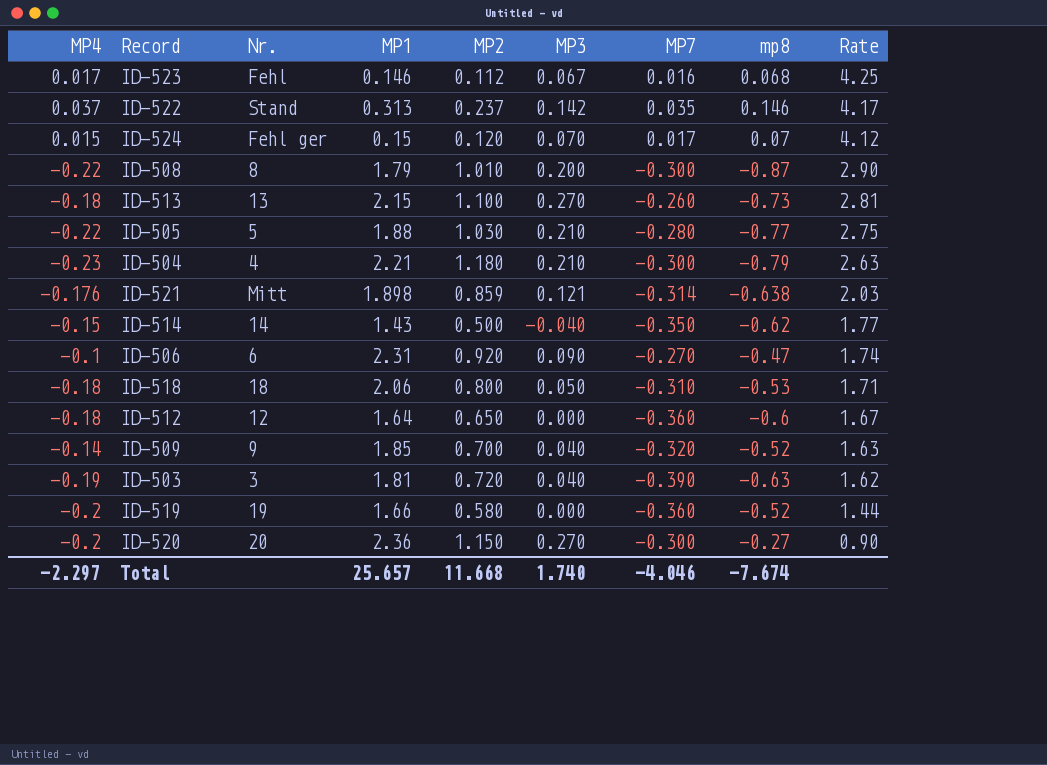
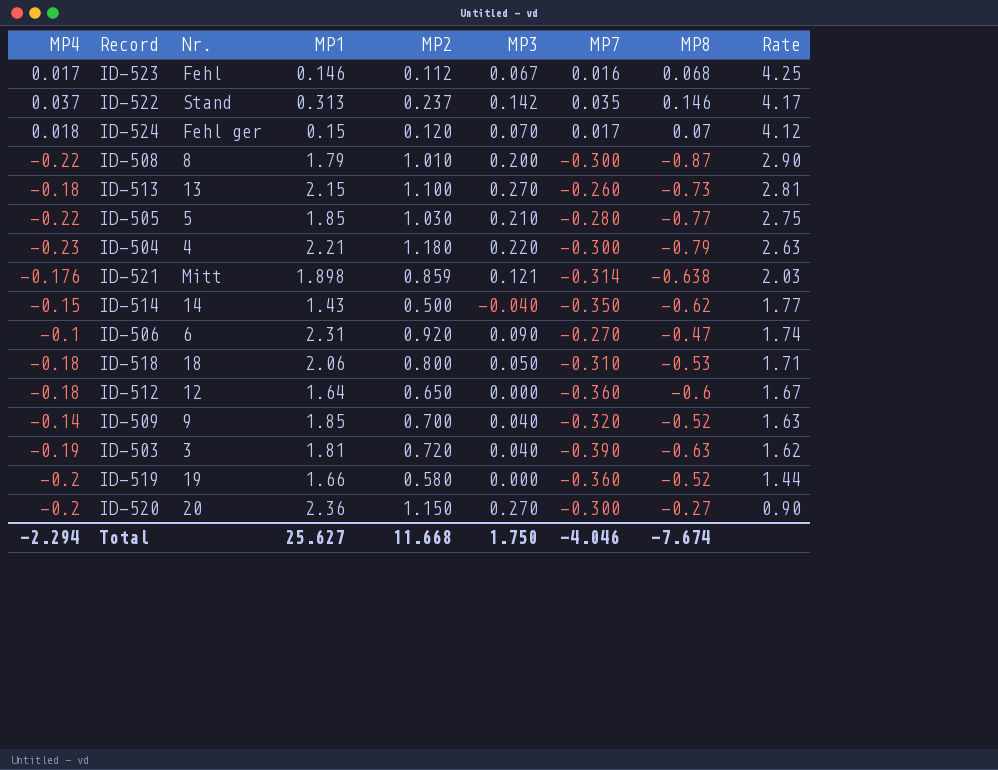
column name: mp8 -> MP8
ID-524 | MP4: 0.015 -> 0.018
ID-505 | MP1: 1.88 -> 1.85
ID-504 | MP3: 0.210 -> 0.220
Total | MP4: -2.297 -> -2.294
Total | MP1: 25.657 -> 25.627
Total | MP3: 1.740 -> 1.750

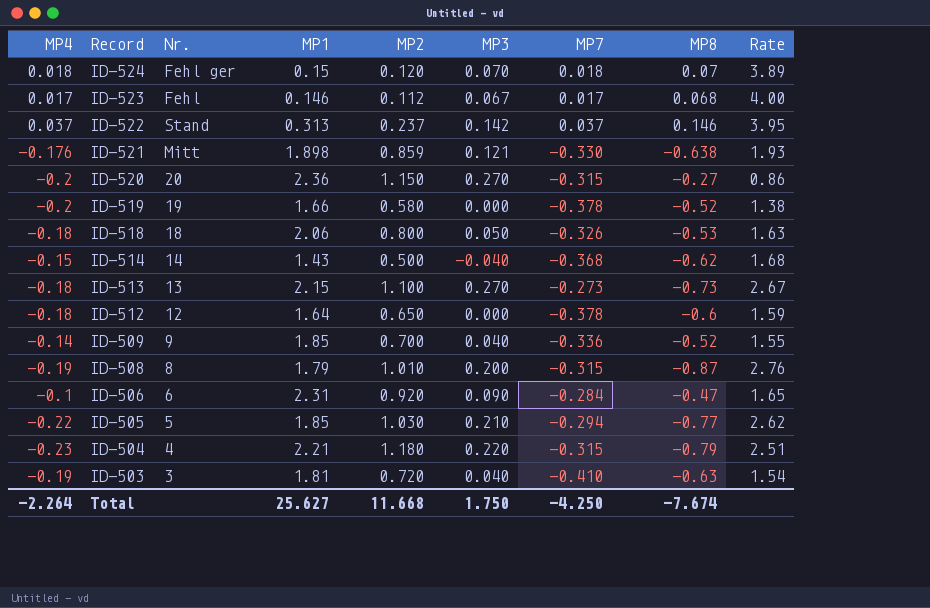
row order: Rate descending -> Record descending
ID-524 | MP7: 0.017 -> 0.018
ID-524 | Rate: 4.12 -> 3.89
ID-523 | MP7: 0.016 -> 0.017
ID-523 | Rate: 4.25 -> 4.00
ID-522 | MP7: 0.035 -> 0.037
ID-522 | Rate: 4.17 -> 3.95
ID-521 | MP7: -0.314 -> -0.330
ID-521 | Rate: 2.03 -> 1.93
ID-520 | MP7: -0.300 -> -0.315
ID-520 | Rate: 0.90 -> 0.86
ID-519 | MP7: -0.360 -> -0.378
ID-519 | Rate: 1.44 -> 1.38
ID-518 | MP7: -0.310 -> -0.326
ID-518 | Rate: 1.71 -> 1.63
ID-514 | MP7: -0.350 -> -0.368
ID-514 | Rate: 1.77 -> 1.68
ID-513 | MP7: -0.260 -> -0.273
ID-513 | Rate: 2.81 -> 2.67
ID-512 | MP7: -0.360 -> -0.378
ID-512 | Rate: 1.67 -> 1.59
ID-509 | MP7: -0.320 -> -0.336
ID-509 | Rate: 1.63 -> 1.55
ID-508 | MP4: -0.22 -> -0.19
ID-508 | MP7: -0.300 -> -0.315
ID-508 | Rate: 2.90 -> 2.76
ID-506 | MP7: -0.270 -> -0.284
ID-506 | Rate: 1.74 -> 1.65
ID-505 | MP7: -0.280 -> -0.294
ID-505 | Rate: 2.75 -> 2.62
ID-504 | MP7: -0.300 -> -0.315
ID-504 | Rate: 2.63 -> 2.51
ID-503 | MP7: -0.390 -> -0.410
ID-503 | Rate: 1.62 -> 1.54
Total | MP4: -2.294 -> -2.264
Total | MP7: -4.046 -> -4.250

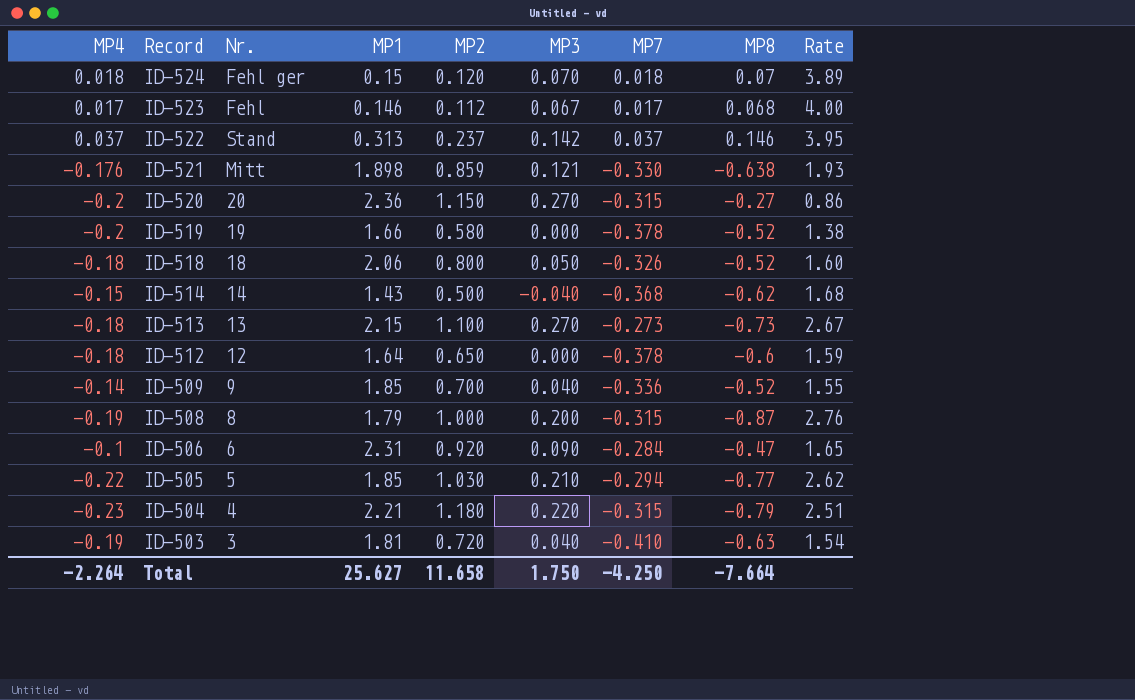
ID-518 | MP8: -0.53 -> -0.52
ID-518 | Rate: 1.63 -> 1.60
ID-508 | MP2: 1.010 -> 1.000
Total | MP2: 11.668 -> 11.658
Total | MP8: -7.674 -> -7.664

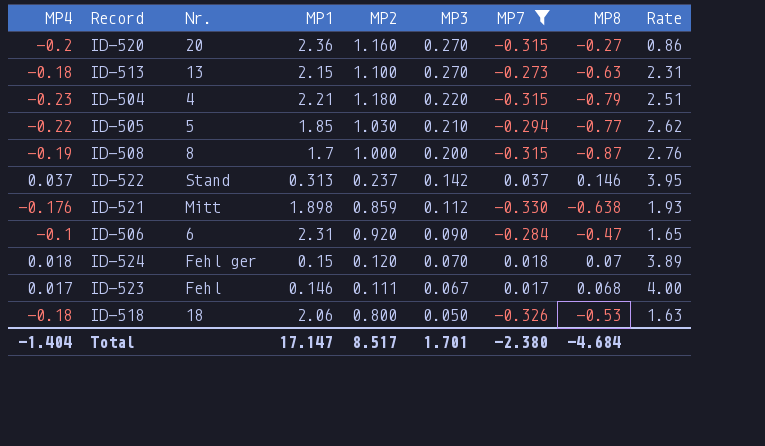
filter: none -> MP7 >= -0.330
row order: Record descending -> MP3 descending
ID-520 | MP2: 1.150 -> 1.160
ID-513 | MP8: -0.73 -> -0.63
ID-513 | Rate: 2.67 -> 2.31
ID-508 | MP1: 1.79 -> 1.7
ID-521 | MP3: 0.121 -> 0.112
ID-523 | MP2: 0.112 -> 0.111
ID-518 | MP8: -0.52 -> -0.53
ID-518 | Rate: 1.60 -> 1.63
Total | MP4: -2.264 -> -1.404
Total | MP1: 25.627 -> 17.147
Total | MP2: 11.658 -> 8.517
Total | MP3: 1.750 -> 1.701
Total | MP7: -4.250 -> -2.380
Total | MP8: -7.664 -> -4.684

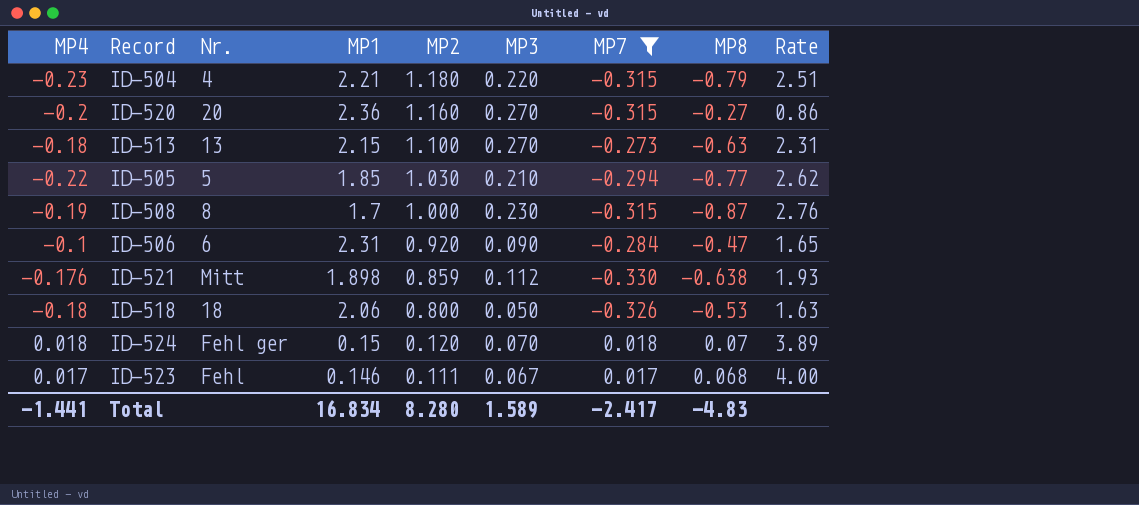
row order: MP3 descending -> MP2 descending
row ID-522: 0.037 | Stand | 0.313 | 0.237 | 0.142 | 0.037 | 0.146 | 3.95 -> none
ID-508 | MP3: 0.200 -> 0.230
Total | MP4: -1.404 -> -1.441
Total | MP1: 17.147 -> 16.834
Total | MP2: 8.517 -> 8.280
Total | MP3: 1.701 -> 1.589
Total | MP7: -2.380 -> -2.417
Total | MP8: -4.684 -> -4.83

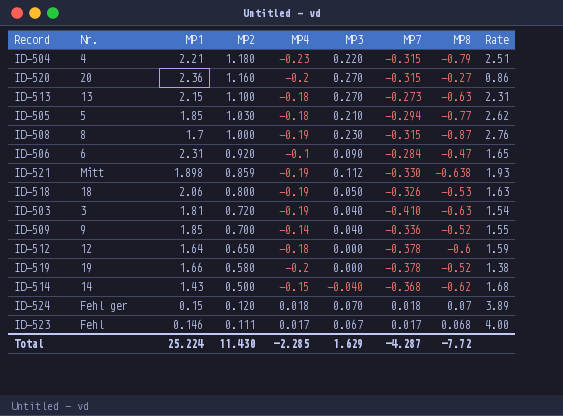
filter: MP7 >= -0.330 -> none
column MP4 | position: 1 -> 5
ID-505 | MP4: -0.22 -> -0.18
ID-521 | MP4: -0.176 -> -0.19
ID-518 | MP4: -0.18 -> -0.19
Total | MP1: 16.834 -> 25.224
Total | MP2: 8.280 -> 11.430
Total | MP4: -1.441 -> -2.285
Total | MP3: 1.589 -> 1.629
Total | MP7: -2.417 -> -4.287
Total | MP8: -4.83 -> -7.72

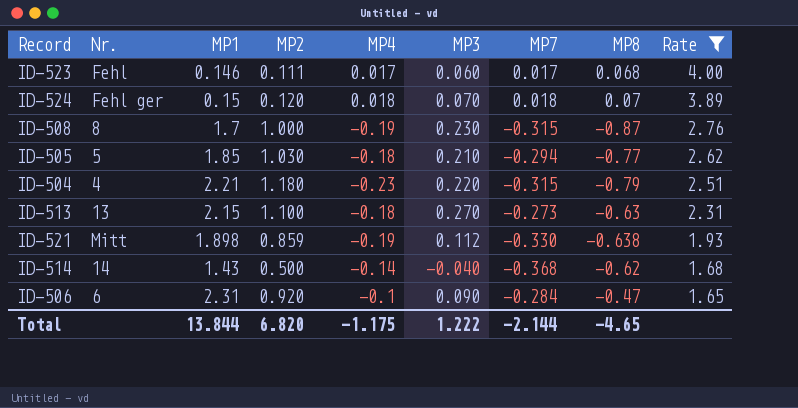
filter: none -> Rate >= 1.65
row order: MP2 descending -> Rate descending
ID-523 | MP3: 0.067 -> 0.060
ID-514 | MP4: -0.15 -> -0.14
Total | MP1: 25.224 -> 13.844
Total | MP2: 11.430 -> 6.820
Total | MP4: -2.285 -> -1.175
Total | MP3: 1.629 -> 1.222
Total | MP7: -4.287 -> -2.144
Total | MP8: -7.72 -> -4.65

